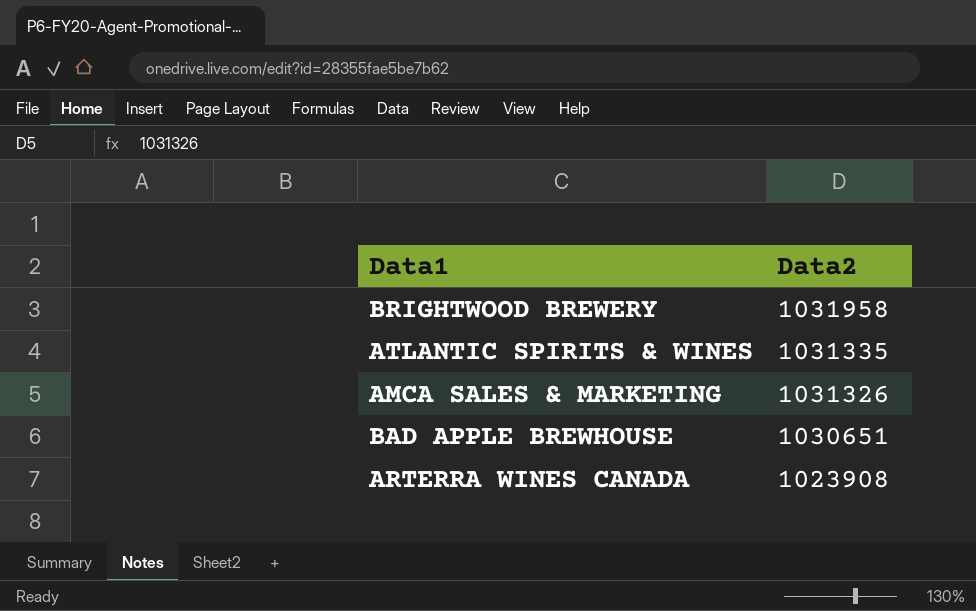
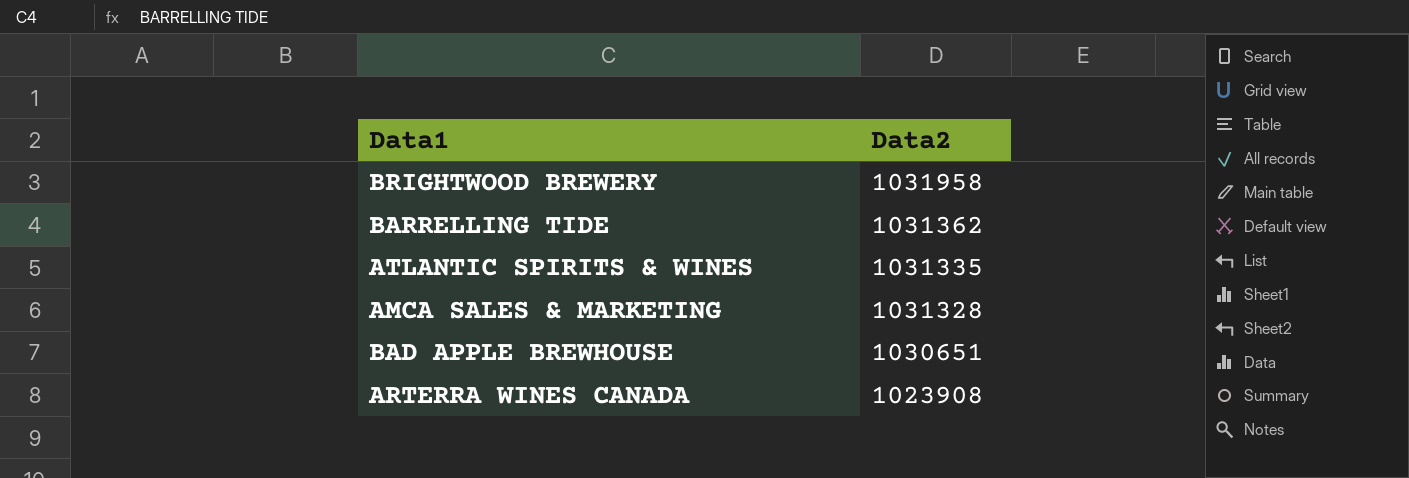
row BARRELLING TIDE: none -> 1031362
AMCA SALES & MARKETING | Data2: 1031326 -> 1031328

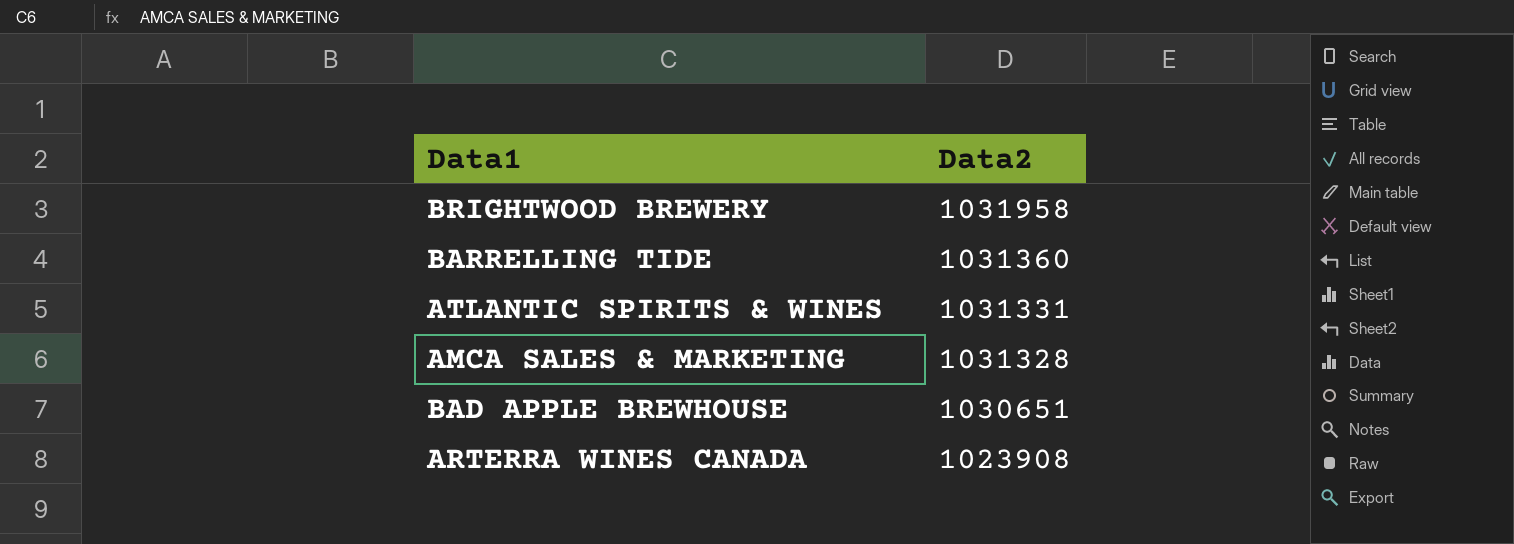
BARRELLING TIDE | Data2: 1031362 -> 1031360
ATLANTIC SPIRITS & WINES | Data2: 1031335 -> 1031331

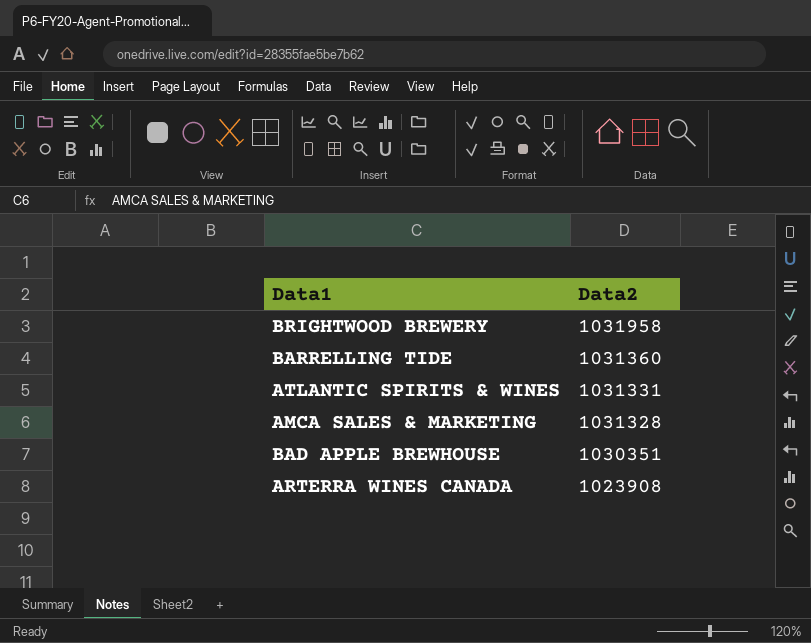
BAD APPLE BREWHOUSE | Data2: 1030651 -> 1030351

